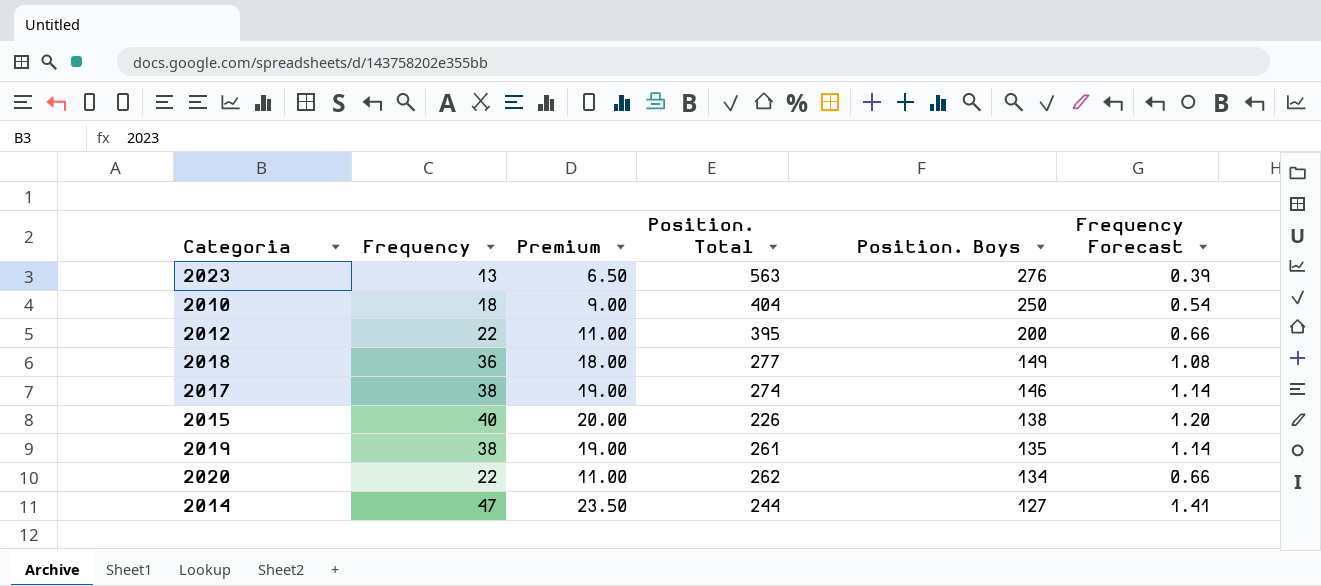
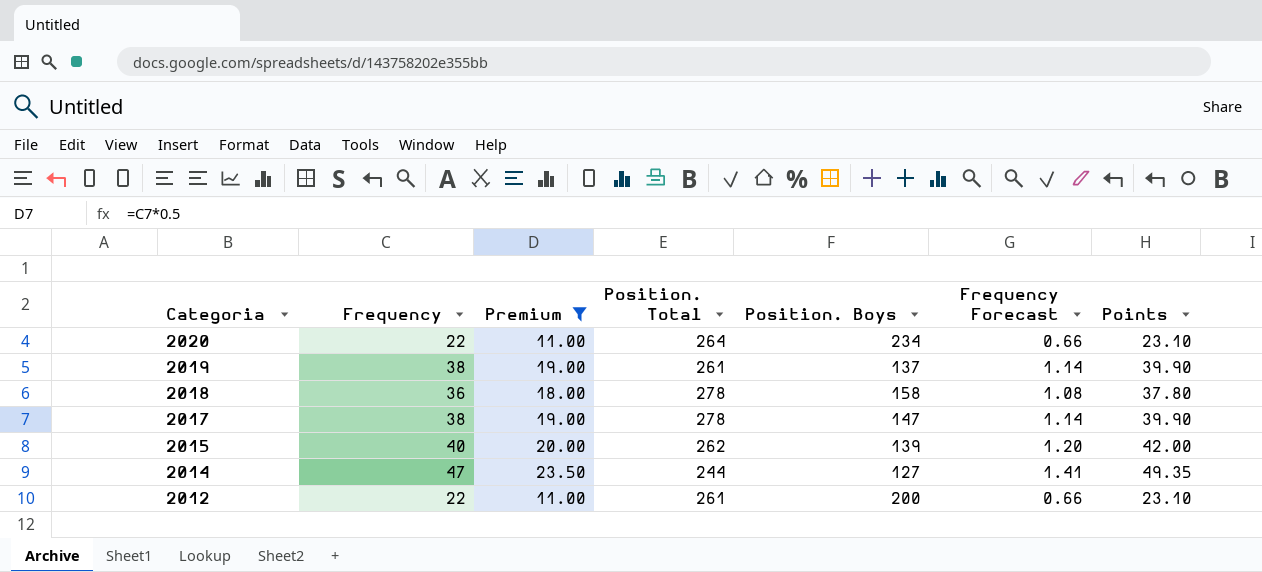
filter: none -> Premium >= 11.00
row order: Position. Boys descending -> Categoria descending
column Points | formula: none -> [Frequency] * 1.05
2020 | Position. Total: 262 -> 264
2020 | Position. Boys: 134 -> 234
2019 | Position. Boys: 135 -> 137
2018 | Position. Total: 277 -> 278
2018 | Position. Boys: 149 -> 158
2017 | Position. Total: 274 -> 278
2017 | Position. Boys: 146 -> 147
2015 | Position. Total: 226 -> 262
2015 | Position. Boys: 138 -> 139
2012 | Position. Total: 395 -> 261

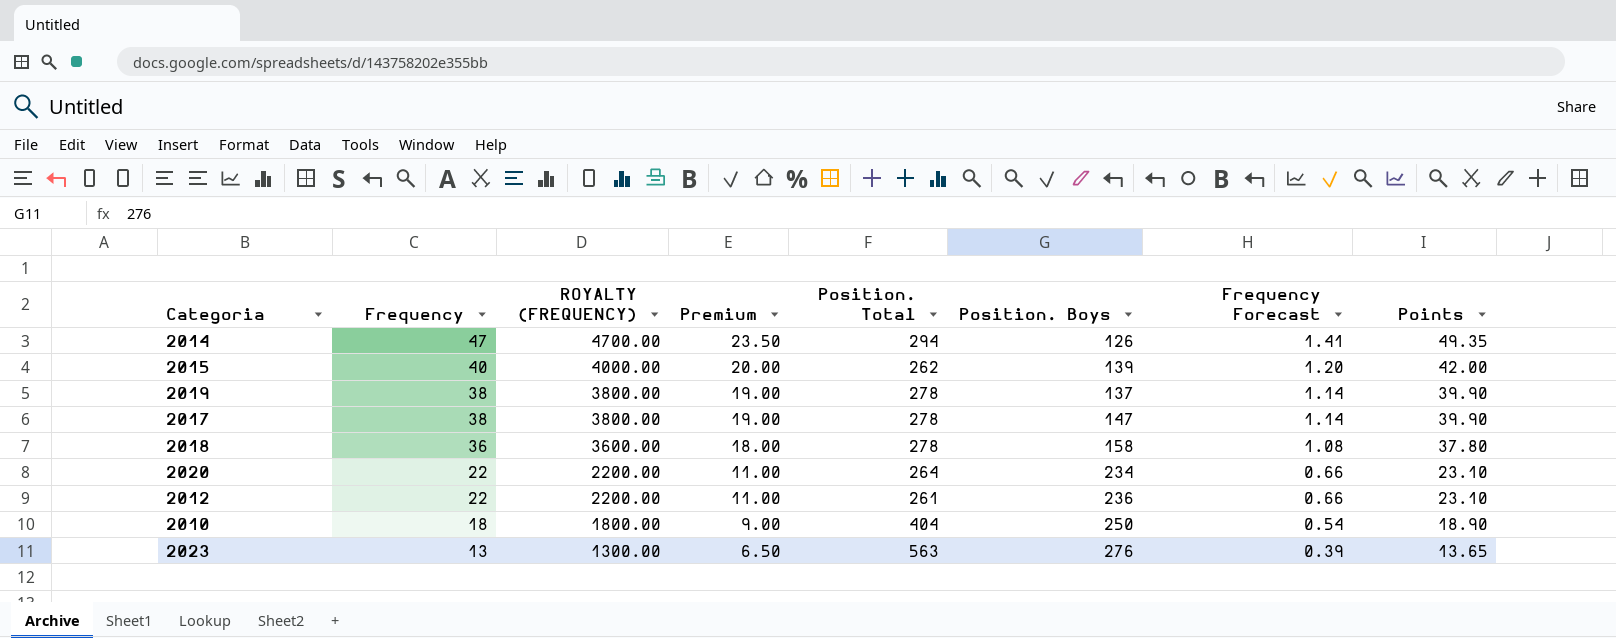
filter: Premium >= 11.00 -> none
row order: Categoria descending -> Frequency descending
column ROYALTY (FREQUENCY) | formula: none -> [Frequency] * 100
2014 | Position. Total: 244 -> 294
2014 | Position. Boys: 127 -> 126
2019 | Position. Total: 261 -> 278
2012 | Position. Boys: 200 -> 236

